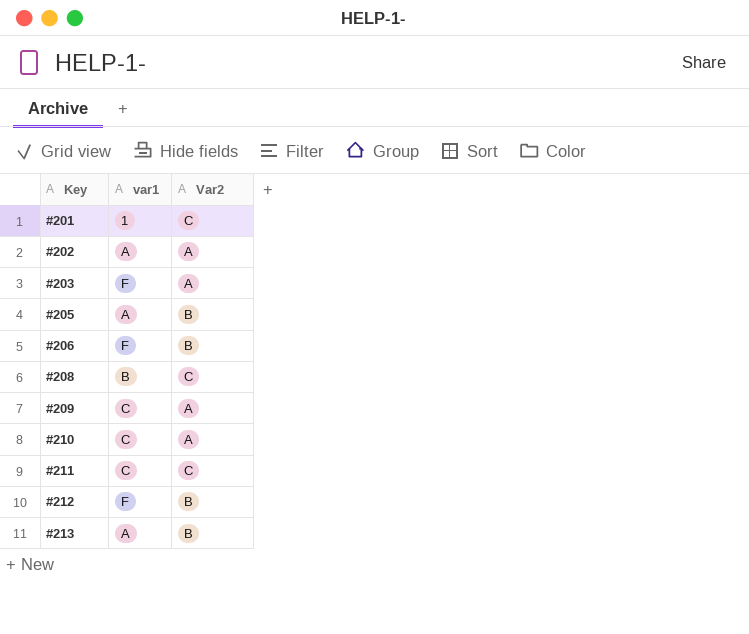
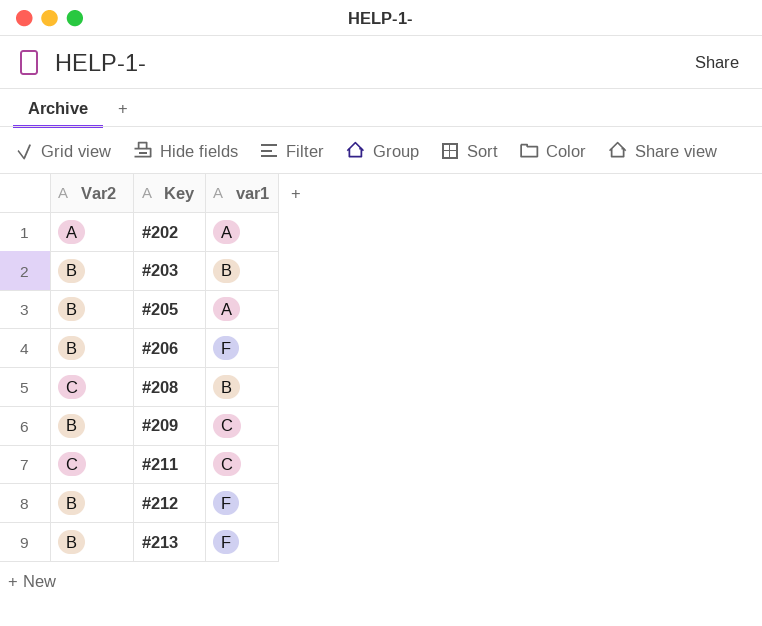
column Var2 | position: 3 -> 1
row #201: 1 | C -> none
row #210: C | A -> none
#203 | Var2: A -> B
#203 | var1: F -> B
#209 | Var2: A -> B
#213 | var1: A -> F

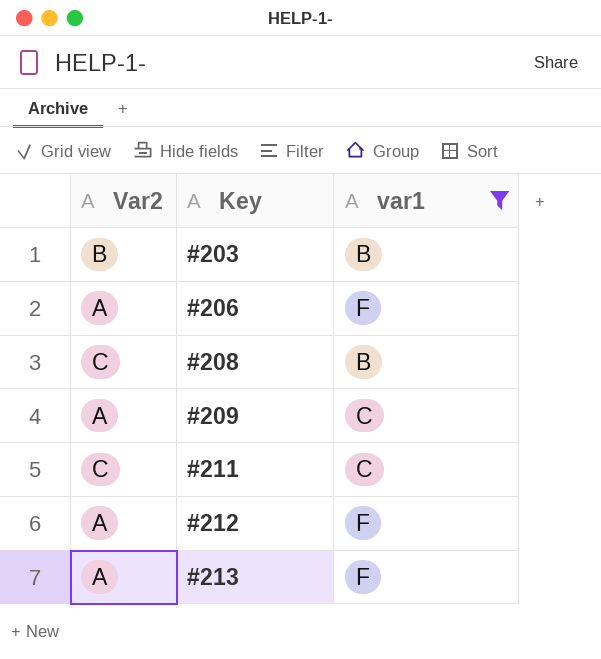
filter: none -> var1 != A
#206 | Var2: B -> A
#209 | Var2: B -> A
#212 | Var2: B -> A
#213 | Var2: B -> A

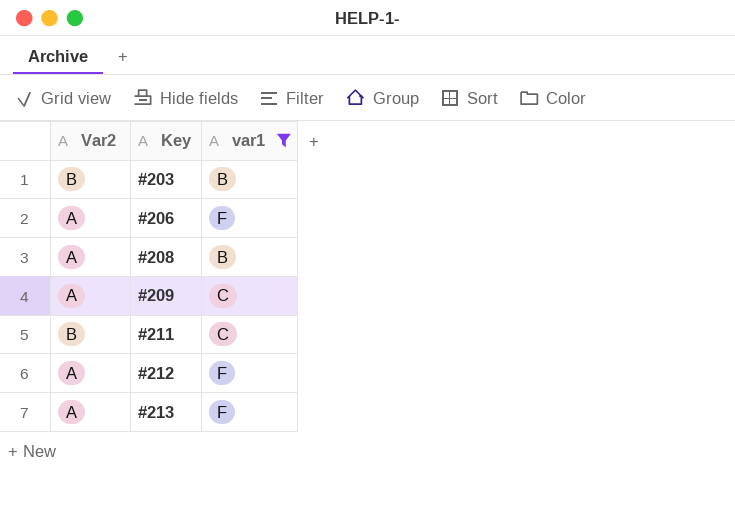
#208 | Var2: C -> A
#211 | Var2: C -> B

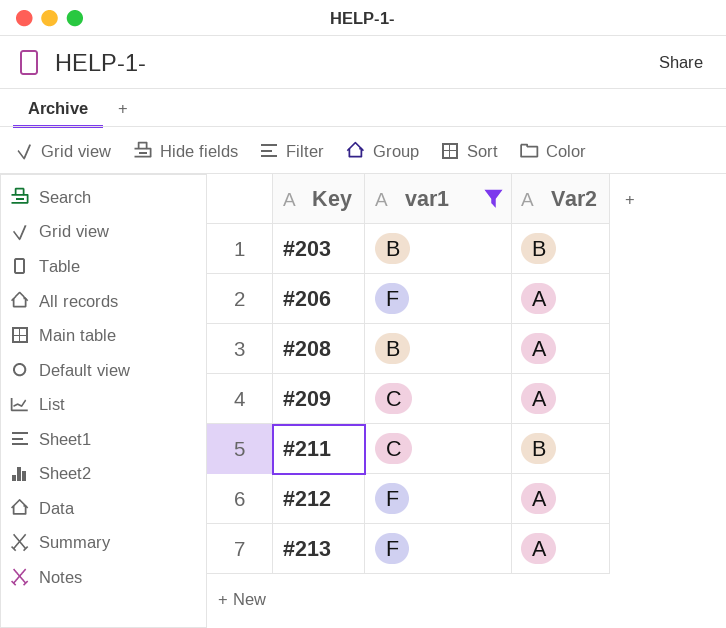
column Var2 | position: 1 -> 3

